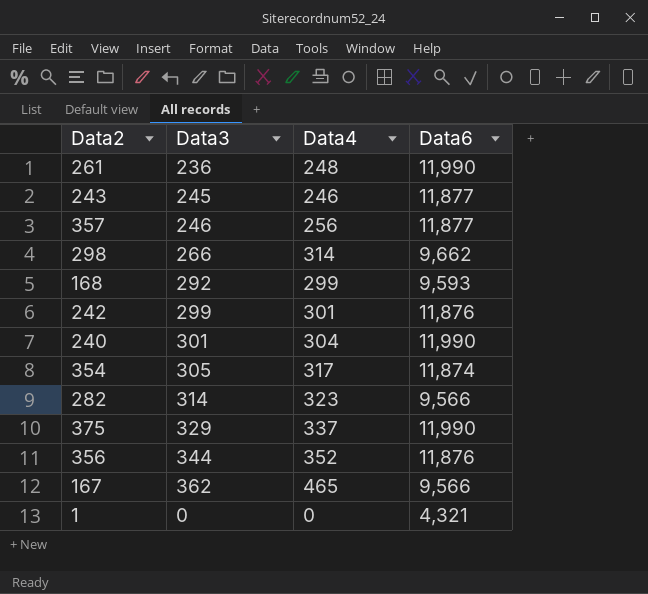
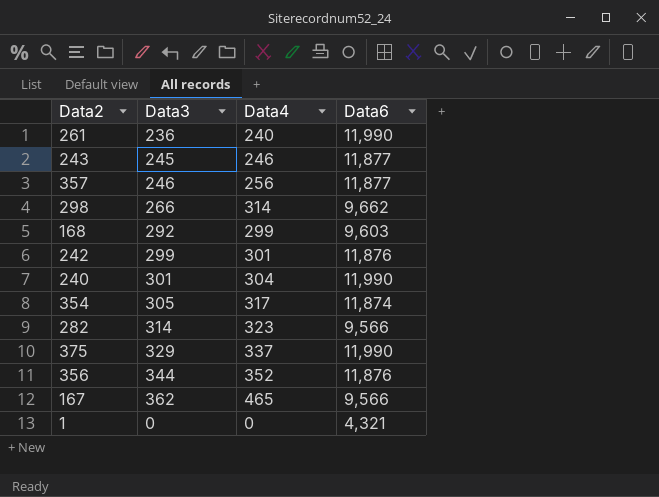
261 | Data4: 248 -> 240
168 | Data6: 9,593 -> 9,603

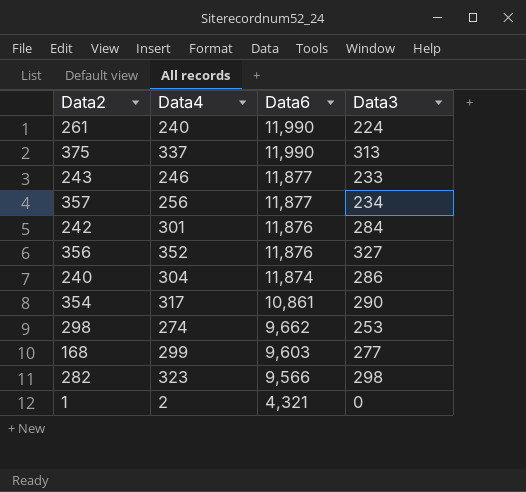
row order: none -> Data6 descending
column Data3 | position: 2 -> 4
row 167: 362 | 465 | 9,566 -> none
261 | Data3: 236 -> 224
375 | Data3: 329 -> 313
243 | Data3: 245 -> 233
357 | Data3: 246 -> 234
242 | Data3: 299 -> 284
356 | Data3: 344 -> 327
240 | Data6: 11,990 -> 11,874
240 | Data3: 301 -> 286
354 | Data6: 11,874 -> 10,861
354 | Data3: 305 -> 290
298 | Data4: 314 -> 274
298 | Data3: 266 -> 253
168 | Data3: 292 -> 277
282 | Data3: 314 -> 298
1 | Data4: 0 -> 2

